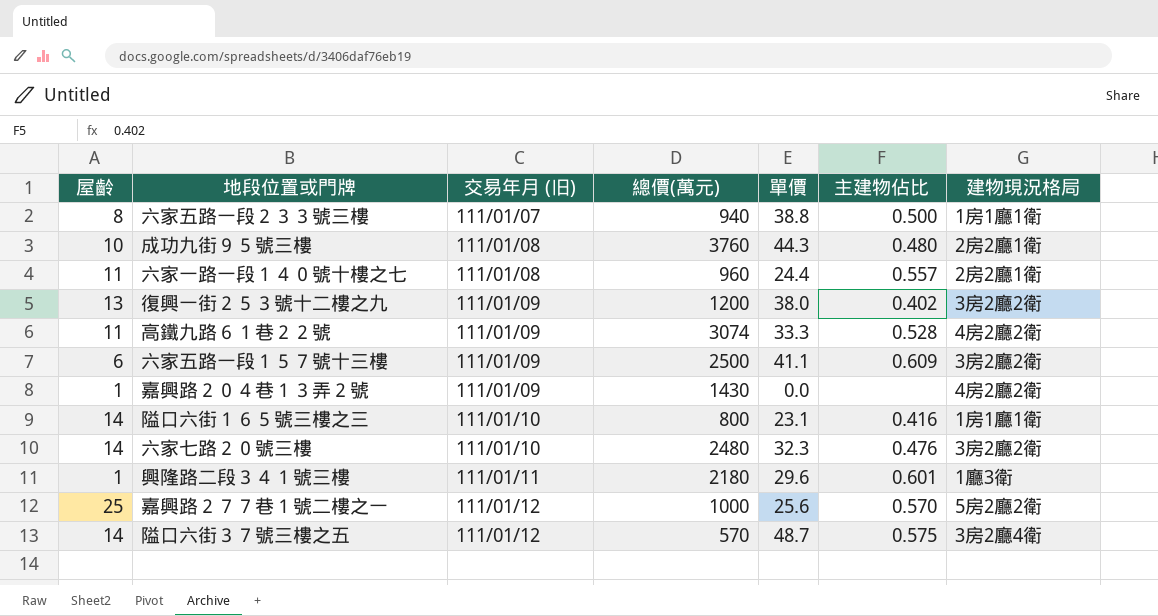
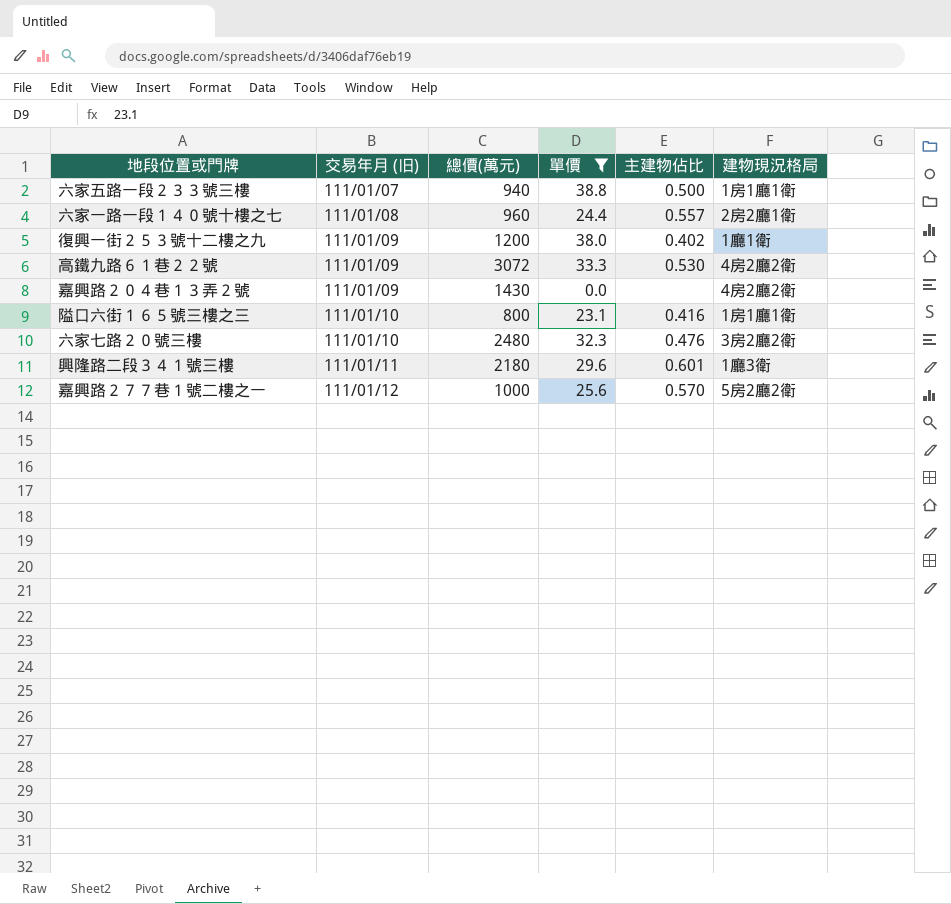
filter: none -> 單價 <= 38.8
column 屋齡 | position: 1 -> none
復興一街２５３號十二樓之九 | 建物現況格局: 3房2廳2衛 -> 1廳1衛
高鐵九路６１巷２２號 | 總價(萬元): 3074 -> 3072
高鐵九路６１巷２２號 | 主建物佔比: 0.528 -> 0.530

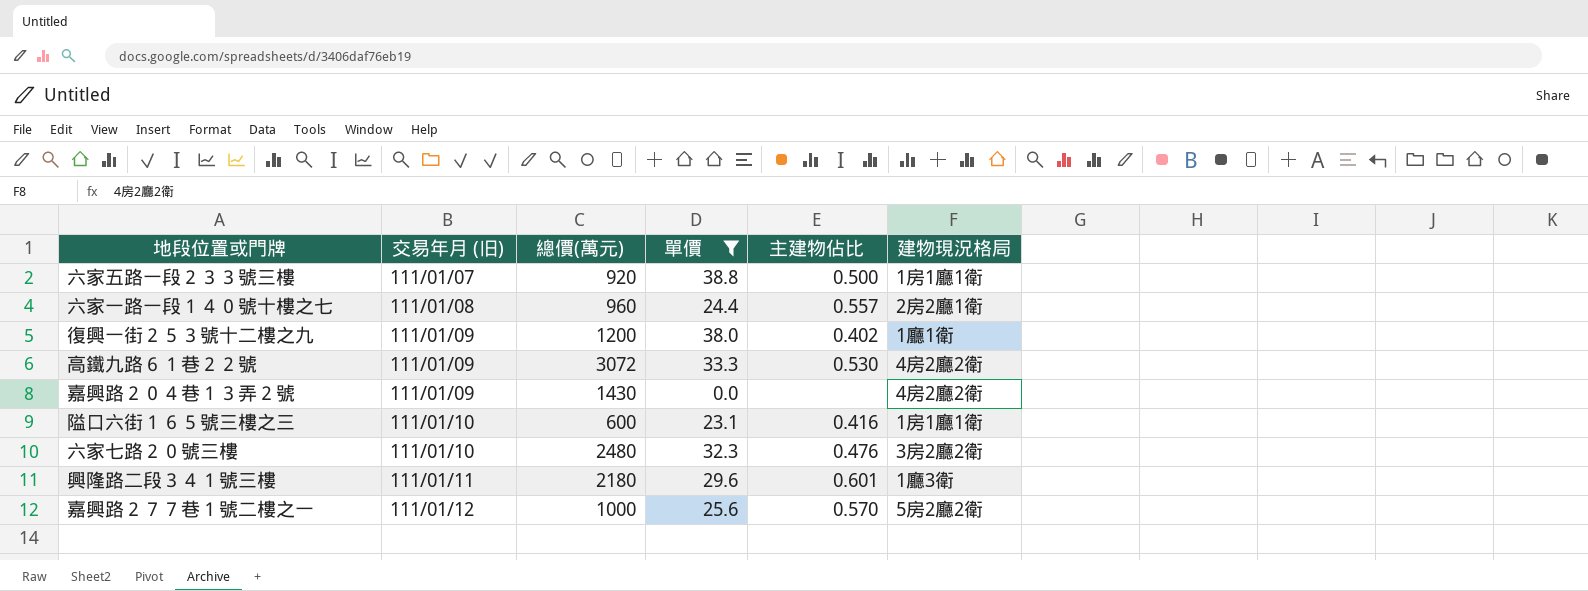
六家五路一段２３３號三樓 | 總價(萬元): 940 -> 920
隘口六街１６５號三樓之三 | 總價(萬元): 800 -> 600

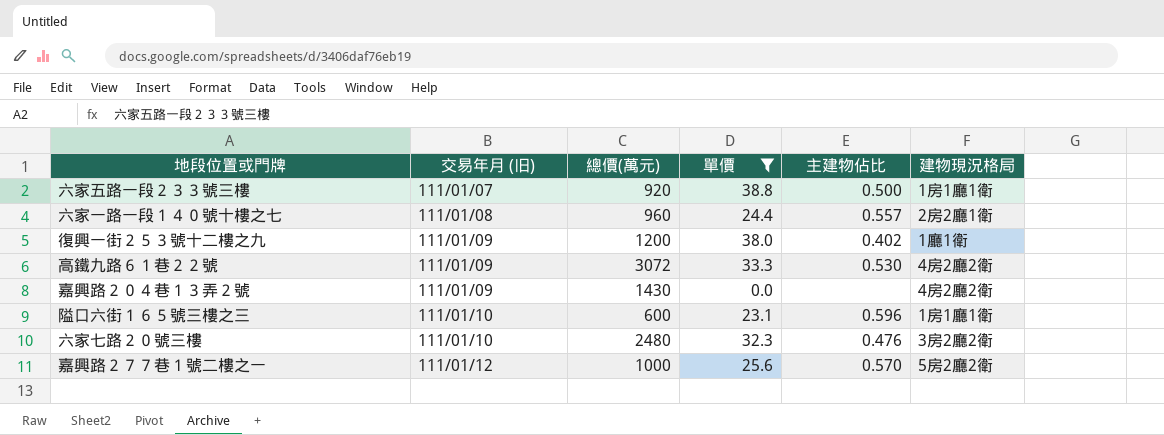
row 興隆路二段３４１號三樓: 111/01/11 | 2180 | 29.6 | 0.601 | 1廳3衛 -> none
隘口六街１６５號三樓之三 | 主建物佔比: 0.416 -> 0.596

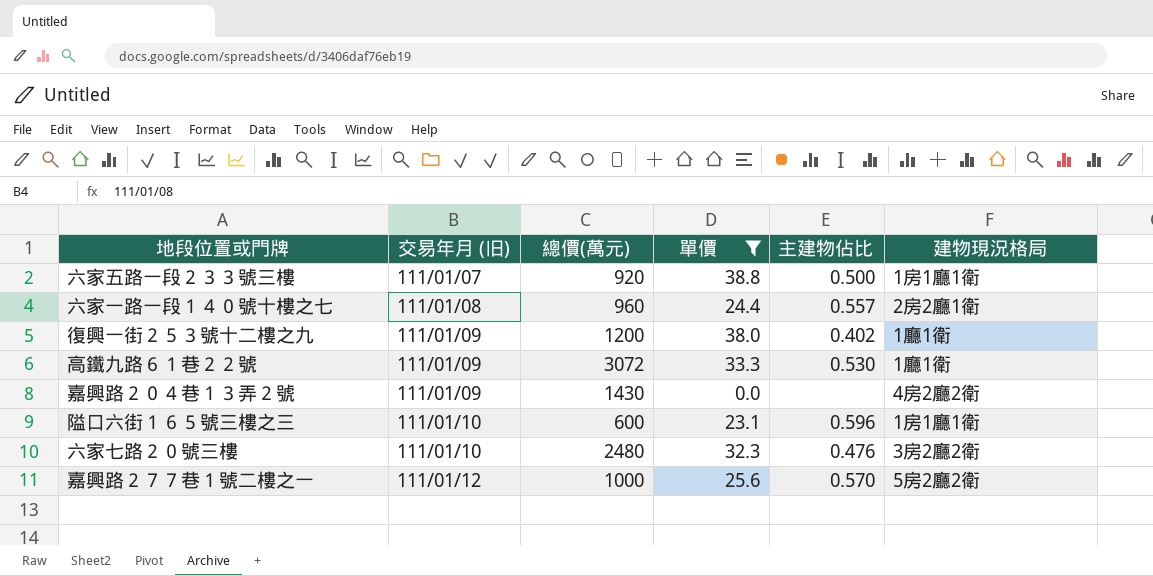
高鐵九路６１巷２２號 | 建物現況格局: 4房2廳2衛 -> 1廳1衛

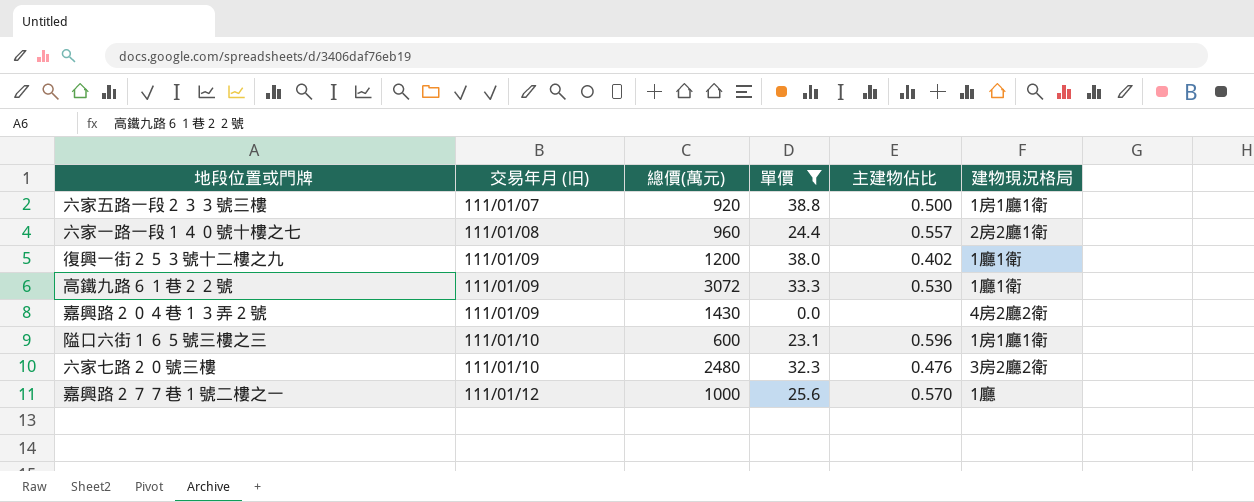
嘉興路２７７巷１號二樓之一 | 建物現況格局: 5房2廳2衛 -> 1廳

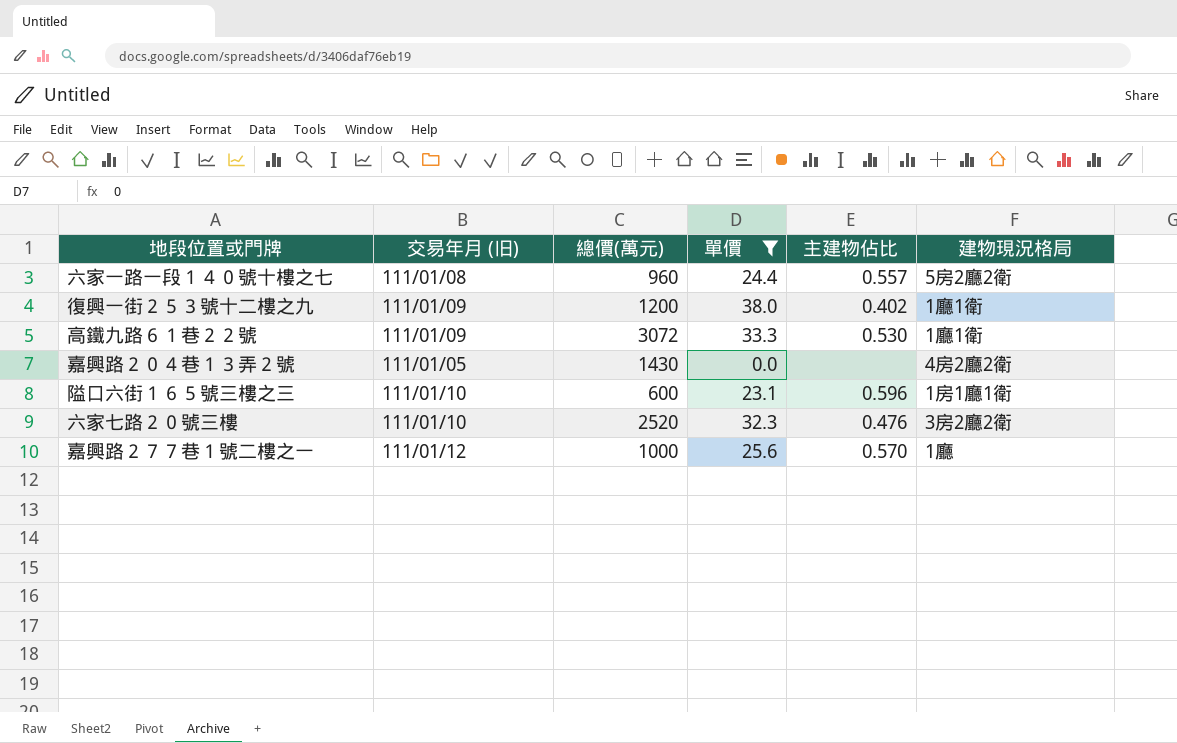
row 六家五路一段２３３號三樓: 111/01/07 | 920 | 38.8 | 0.500 | 1房1廳1衛 -> none
六家一路一段１４０號十樓之七 | 建物現況格局: 2房2廳1衛 -> 5房2廳2衛
嘉興路２０４巷１３弄２號 | 交易年月 (旧): 111/01/09 -> 111/01/05
六家七路２０號三樓 | 總價(萬元): 2480 -> 2520

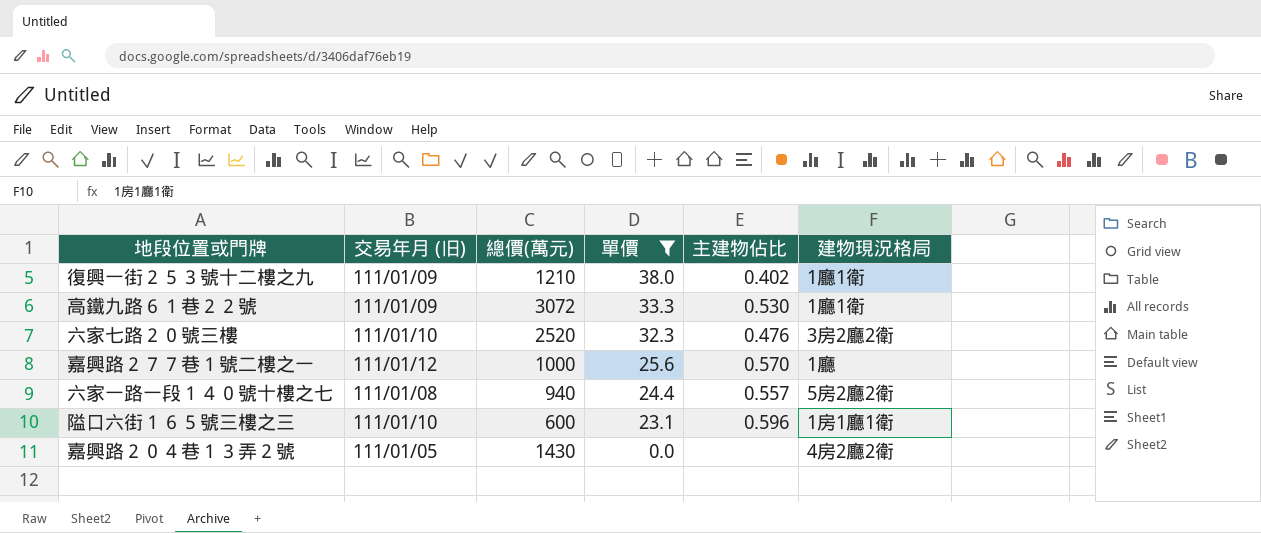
row order: none -> 單價 descending
復興一街２５３號十二樓之九 | 總價(萬元): 1200 -> 1210
六家一路一段１４０號十樓之七 | 總價(萬元): 960 -> 940

